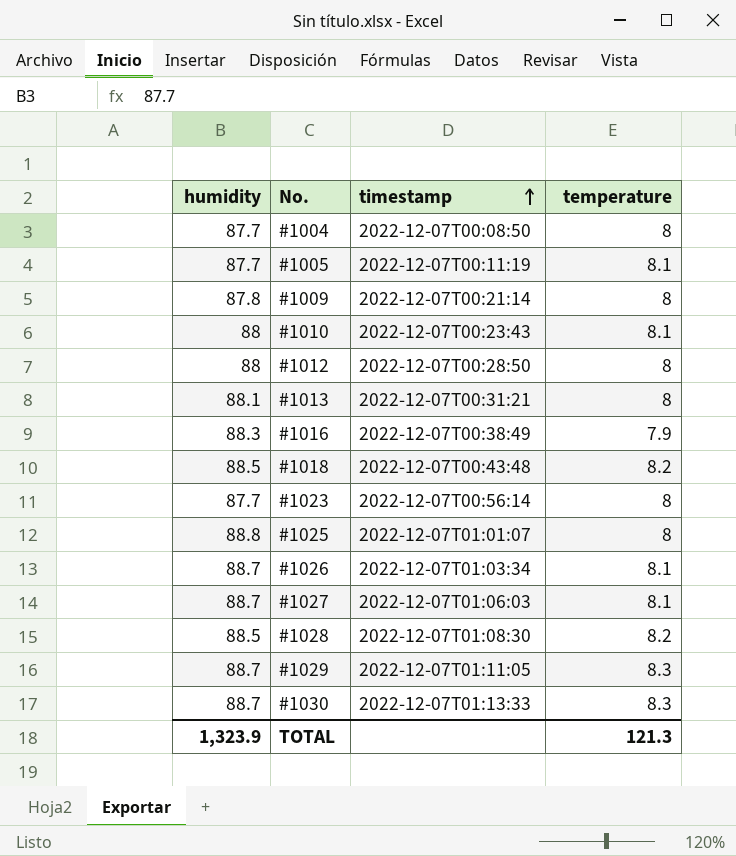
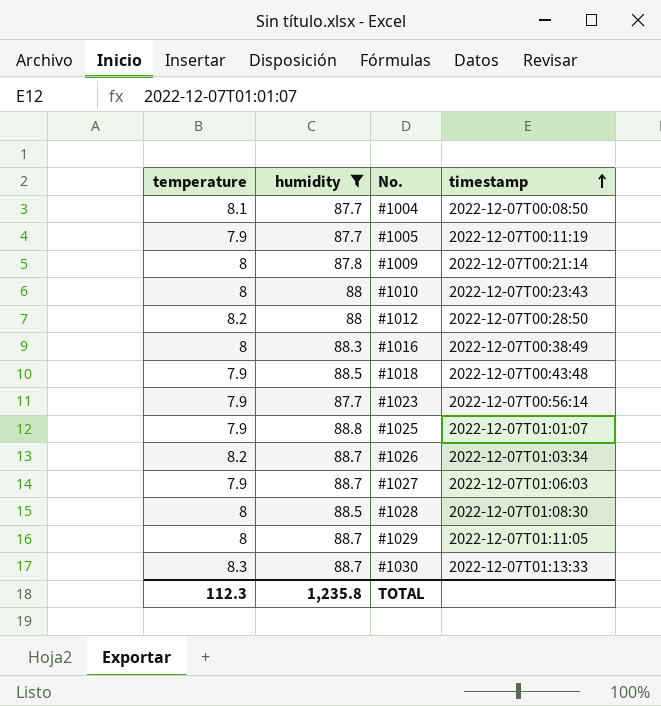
filter: none -> humidity != 88.1
column temperature | position: 4 -> 1
#1004 | temperature: 8 -> 8.1
#1005 | temperature: 8.1 -> 7.9
#1010 | temperature: 8.1 -> 8
#1012 | temperature: 8 -> 8.2
#1016 | temperature: 7.9 -> 8
#1018 | temperature: 8.2 -> 7.9
#1023 | temperature: 8 -> 7.9
#1025 | temperature: 8 -> 7.9
#1026 | temperature: 8.1 -> 8.2
#1027 | temperature: 8.1 -> 7.9
#1028 | temperature: 8.2 -> 8
#1029 | temperature: 8.3 -> 8
TOTAL | temperature: 121.3 -> 112.3
TOTAL | humidity: 1,323.9 -> 1,235.8

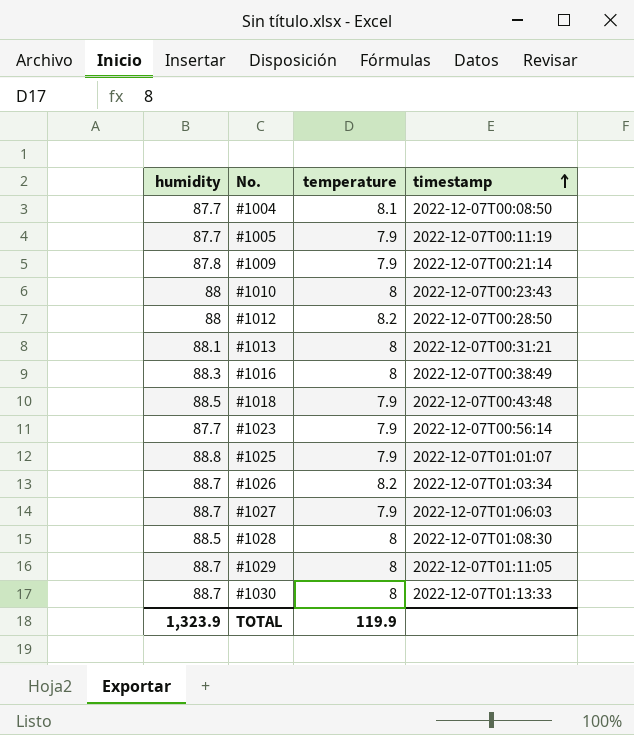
filter: humidity != 88.1 -> none
column temperature | position: 1 -> 3
#1009 | temperature: 8 -> 7.9
#1030 | temperature: 8.3 -> 8
TOTAL | humidity: 1,235.8 -> 1,323.9
TOTAL | temperature: 112.3 -> 119.9

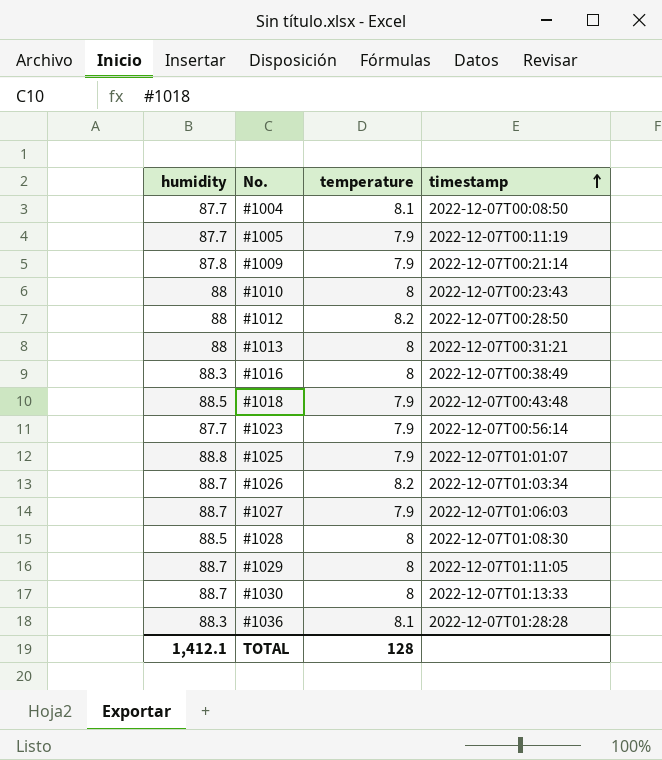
#1013 | humidity: 88.1 -> 88
row #1036: none -> 88.3 | 8.1 | 2022-12-07T01:28:28
TOTAL | humidity: 1,323.9 -> 1,412.1
TOTAL | temperature: 119.9 -> 128

